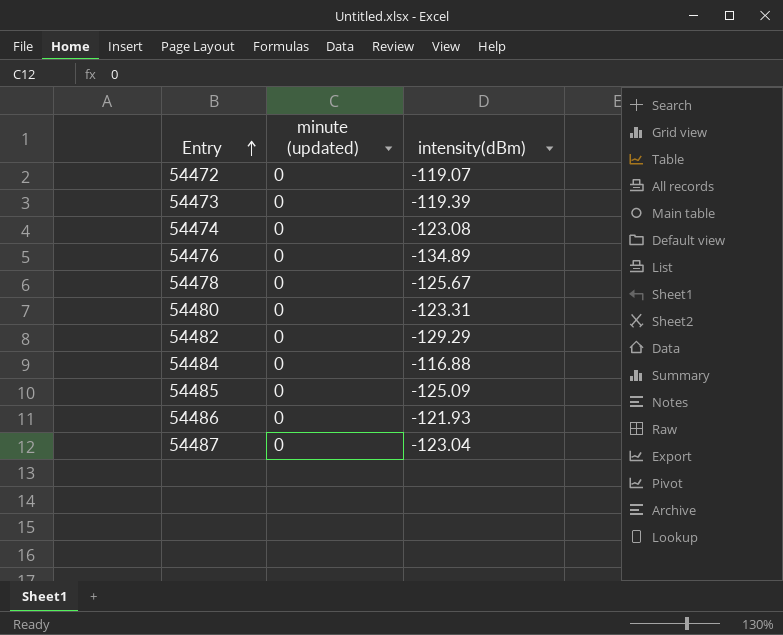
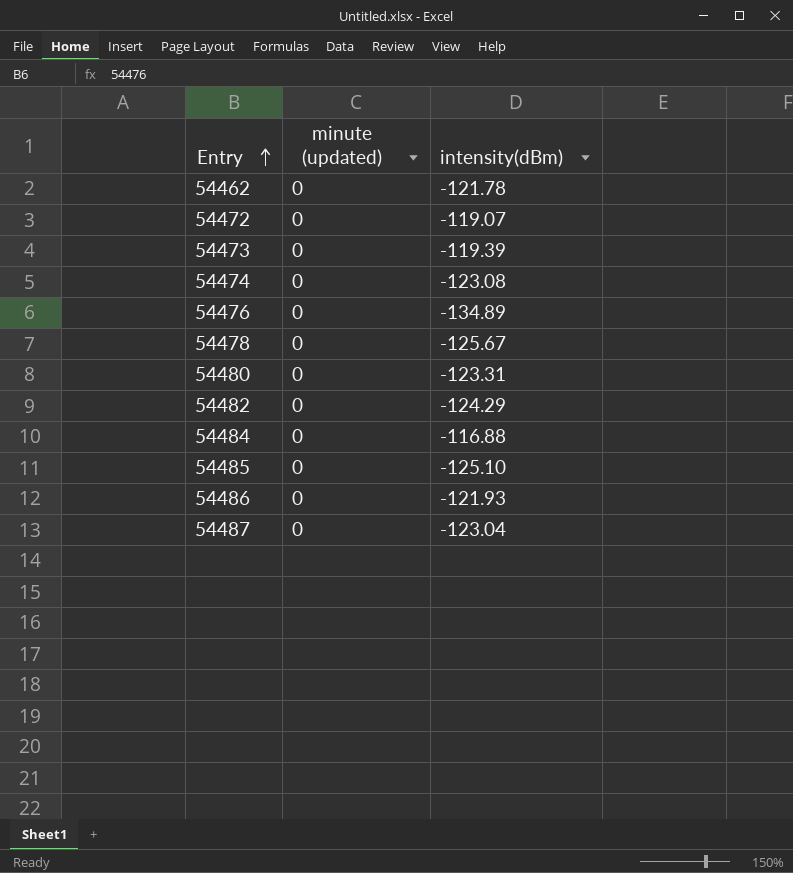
row 54462: none -> 0 | -121.78
54482 | intensity(dBm): -129.29 -> -124.29
54485 | intensity(dBm): -125.09 -> -125.10

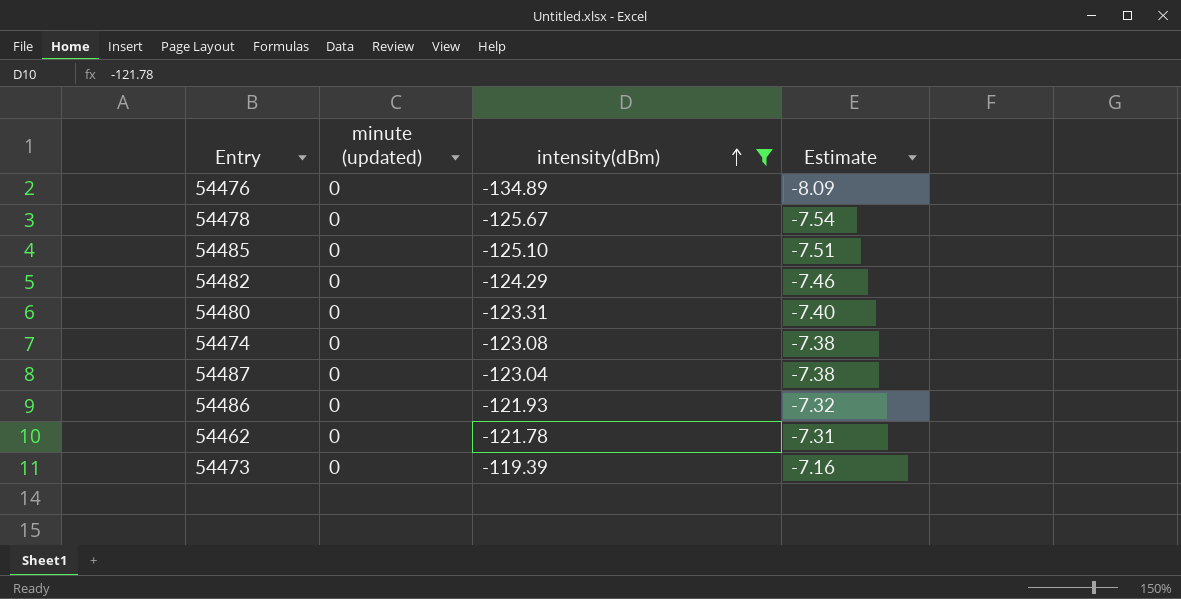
filter: none -> intensity(dBm) <= -119.39
row order: Entry ascending -> intensity(dBm) ascending
column Estimate | formula: none -> [intensity(dBm)] * 0.06

